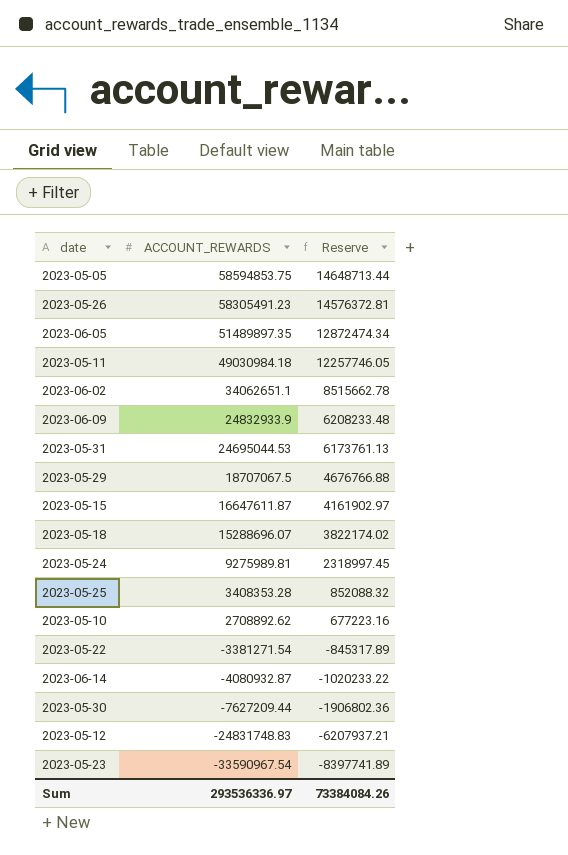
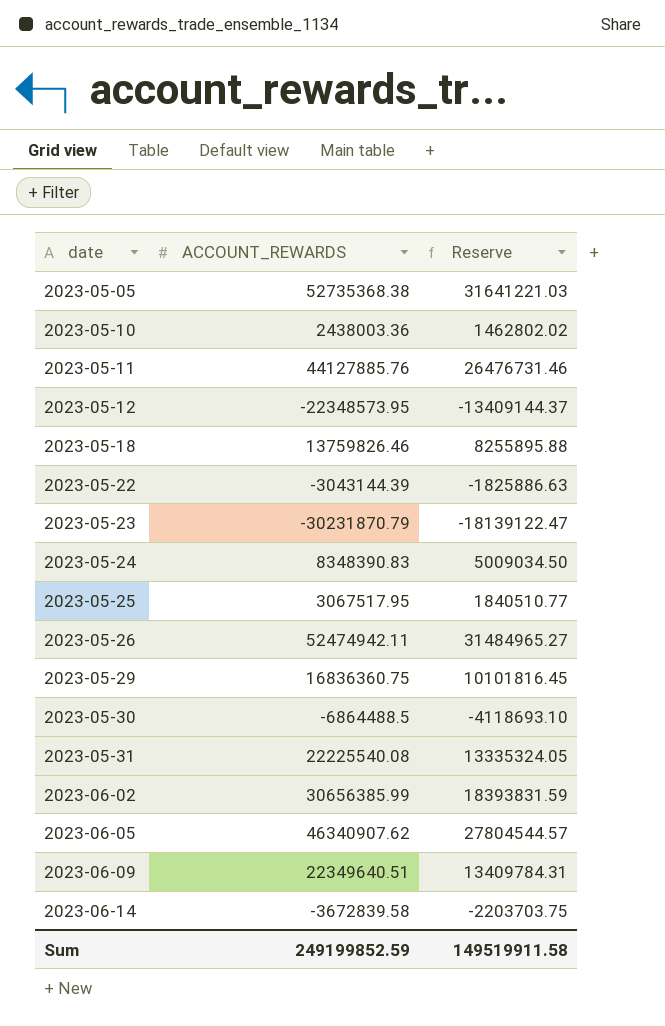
row order: ACCOUNT_REWARDS descending -> date ascending
column Reserve | formula: [ACCOUNT_REWARDS] * 0.25 -> [ACCOUNT_REWARDS] * 0.6
row 2023-05-15: 16647611.87 | 4161902.97 -> none
2023-05-05 | ACCOUNT_REWARDS: 58594853.75 -> 52735368.38
2023-05-10 | ACCOUNT_REWARDS: 2708892.62 -> 2438003.36
2023-05-11 | ACCOUNT_REWARDS: 49030984.18 -> 44127885.76
2023-05-12 | ACCOUNT_REWARDS: -24831748.83 -> -22348573.95
2023-05-18 | ACCOUNT_REWARDS: 15288696.07 -> 13759826.46
2023-05-22 | ACCOUNT_REWARDS: -3381271.54 -> -3043144.39
2023-05-23 | ACCOUNT_REWARDS: -33590967.54 -> -30231870.79
2023-05-24 | ACCOUNT_REWARDS: 9275989.81 -> 8348390.83
2023-05-25 | ACCOUNT_REWARDS: 3408353.28 -> 3067517.95
2023-05-26 | ACCOUNT_REWARDS: 58305491.23 -> 52474942.11
2023-05-29 | ACCOUNT_REWARDS: 18707067.5 -> 16836360.75
2023-05-30 | ACCOUNT_REWARDS: -7627209.44 -> -6864488.5
2023-05-31 | ACCOUNT_REWARDS: 24695044.53 -> 22225540.08
2023-06-02 | ACCOUNT_REWARDS: 34062651.1 -> 30656385.99
2023-06-05 | ACCOUNT_REWARDS: 51489897.35 -> 46340907.62
2023-06-09 | ACCOUNT_REWARDS: 24832933.9 -> 22349640.51
2023-06-14 | ACCOUNT_REWARDS: -4080932.87 -> -3672839.58
Sum | ACCOUNT_REWARDS: 293536336.97 -> 249199852.59
Sum | Reserve: 73384084.26 -> 149519911.58

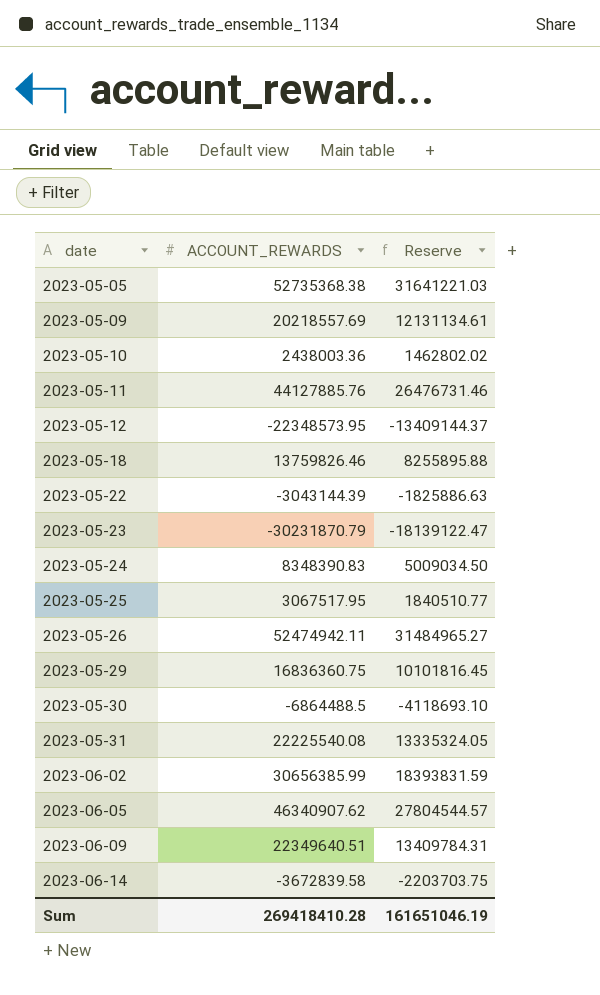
row 2023-05-09: none -> 20218557.69 | 12131134.61
Sum | ACCOUNT_REWARDS: 249199852.59 -> 269418410.28
Sum | Reserve: 149519911.58 -> 161651046.19

